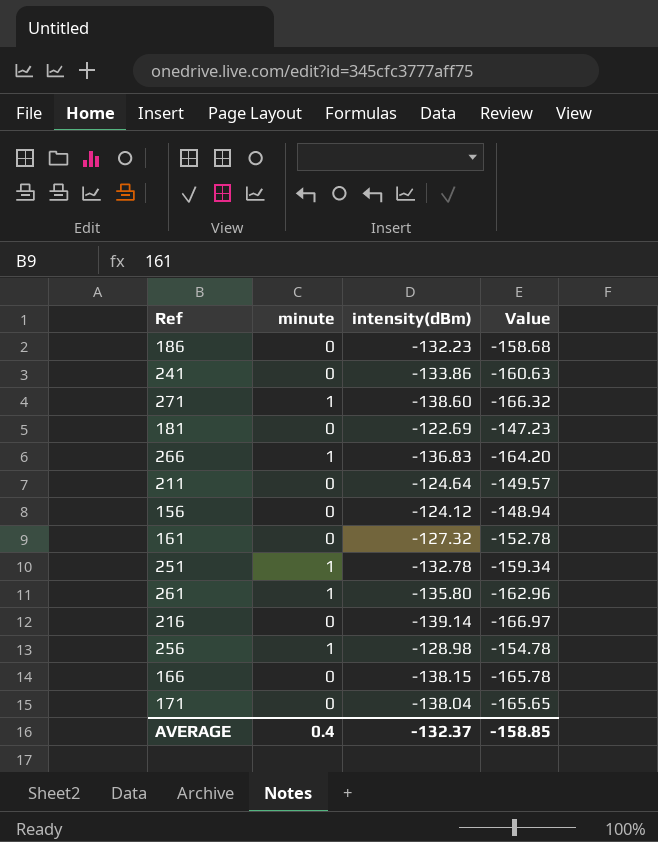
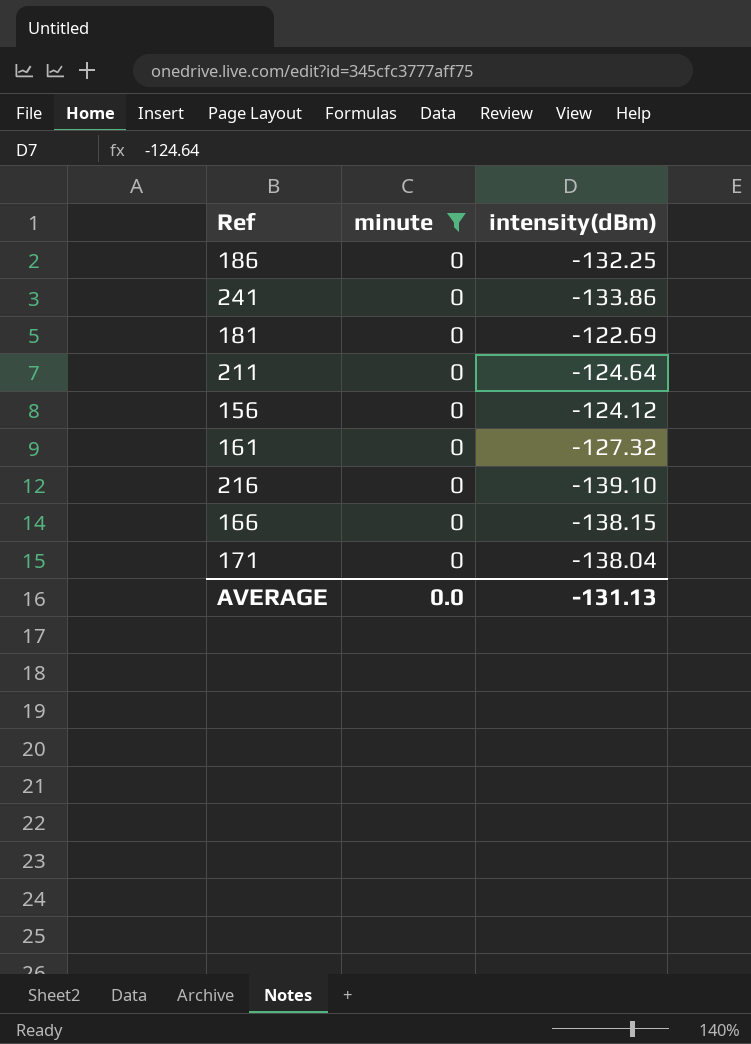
filter: none -> minute = 0
column Value | formula: [intensity(dBm)] * 1.2 -> none
186 | intensity(dBm): -132.23 -> -132.25
216 | intensity(dBm): -139.14 -> -139.10
AVERAGE | minute: 0.4 -> 0.0
AVERAGE | intensity(dBm): -132.37 -> -131.13

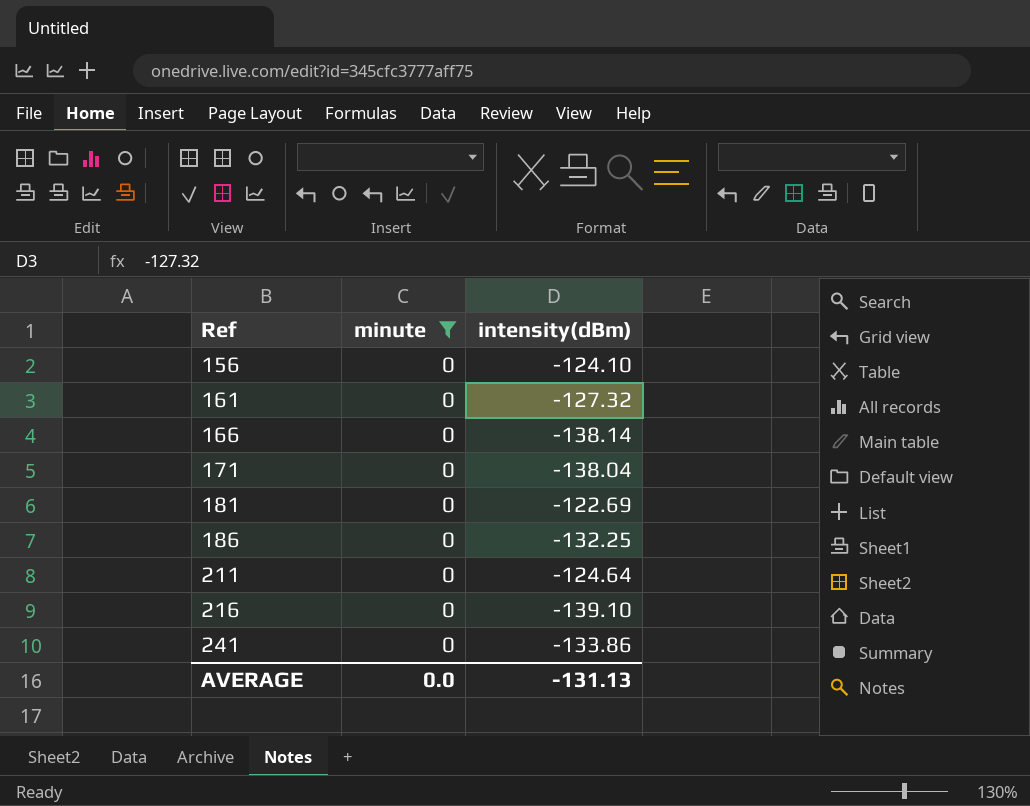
row order: none -> Ref ascending
156 | intensity(dBm): -124.12 -> -124.10
166 | intensity(dBm): -138.15 -> -138.14

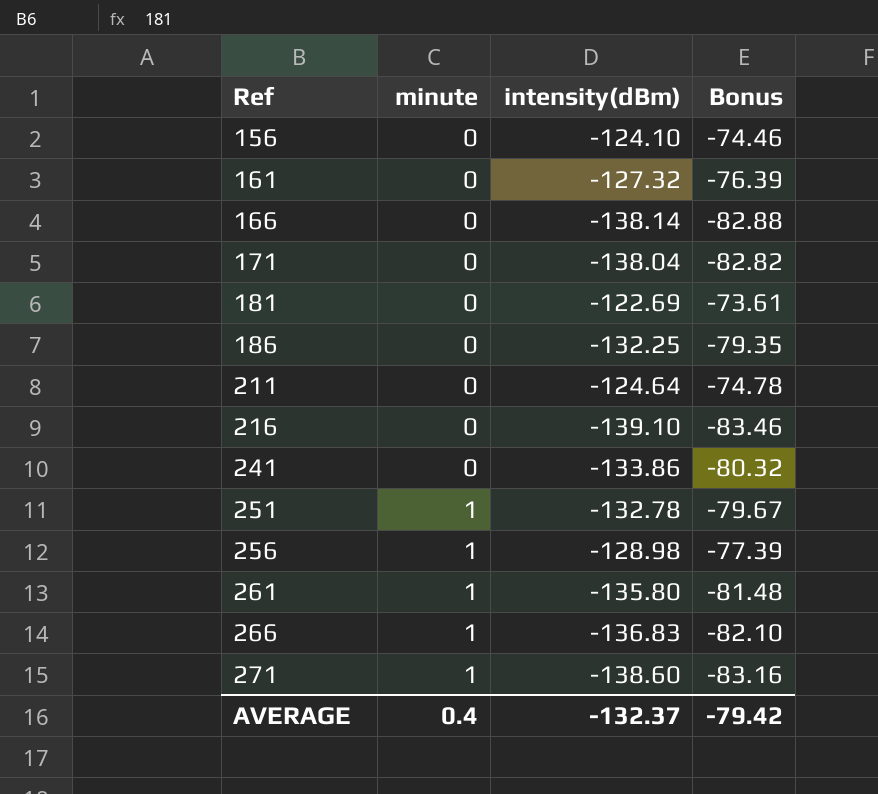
filter: minute = 0 -> none
column Bonus | formula: none -> [intensity(dBm)] * 0.6
AVERAGE | minute: 0.0 -> 0.4
AVERAGE | intensity(dBm): -131.13 -> -132.37

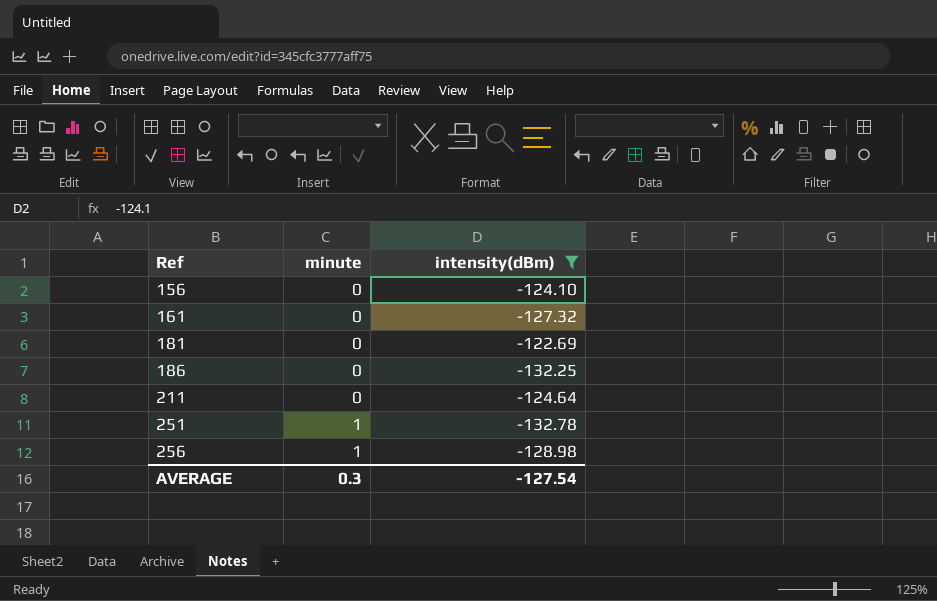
filter: none -> intensity(dBm) >= -132.78
column Bonus | formula: [intensity(dBm)] * 0.6 -> none
AVERAGE | minute: 0.4 -> 0.3
AVERAGE | intensity(dBm): -132.37 -> -127.54

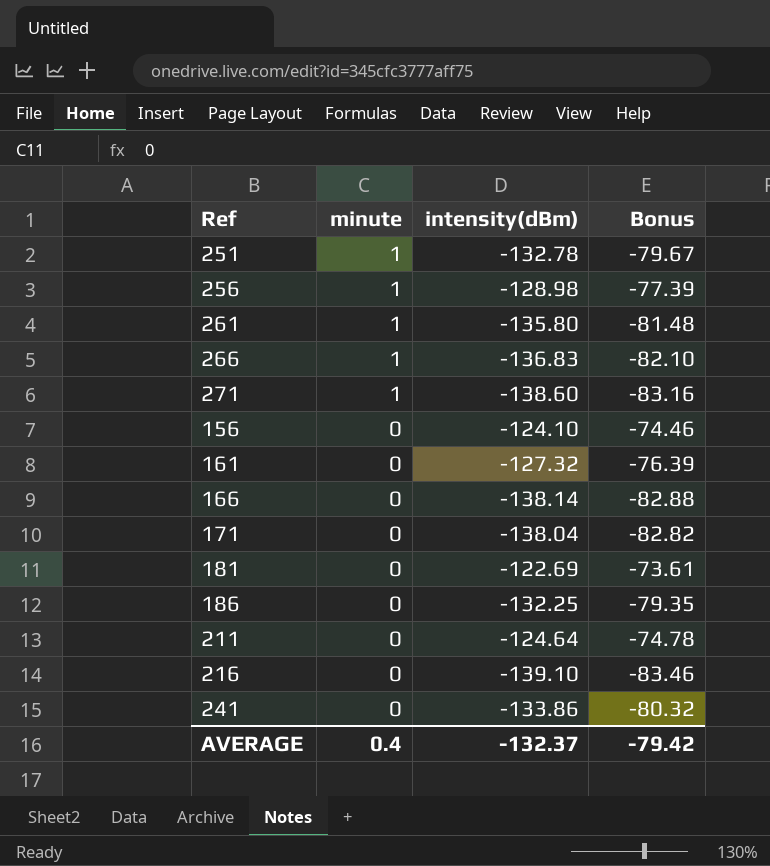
filter: intensity(dBm) >= -132.78 -> none
row order: Ref ascending -> minute descending
column Bonus | formula: none -> [intensity(dBm)] * 0.6
AVERAGE | minute: 0.3 -> 0.4
AVERAGE | intensity(dBm): -127.54 -> -132.37

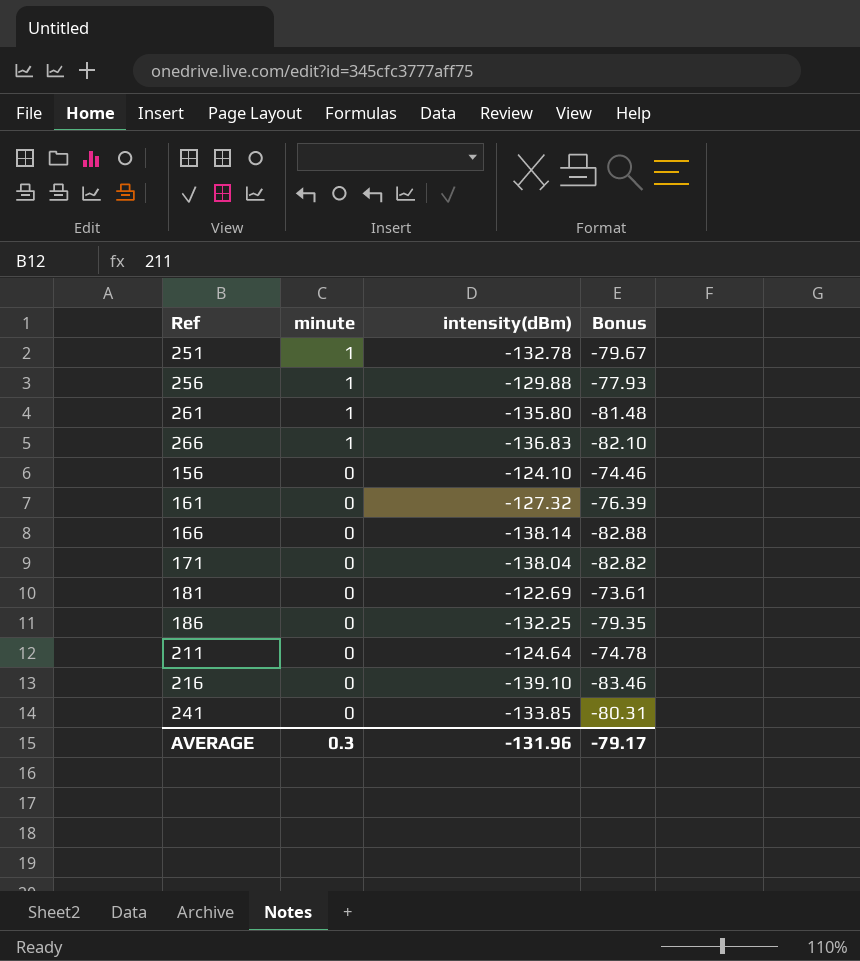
row 271: 1 | -138.60 | -83.16 -> none
256 | intensity(dBm): -128.98 -> -129.88
256 | Bonus: -77.39 -> -77.93
241 | intensity(dBm): -133.86 -> -133.85
241 | Bonus: -80.32 -> -80.31
AVERAGE | minute: 0.4 -> 0.3
AVERAGE | intensity(dBm): -132.37 -> -131.96
AVERAGE | Bonus: -79.42 -> -79.17

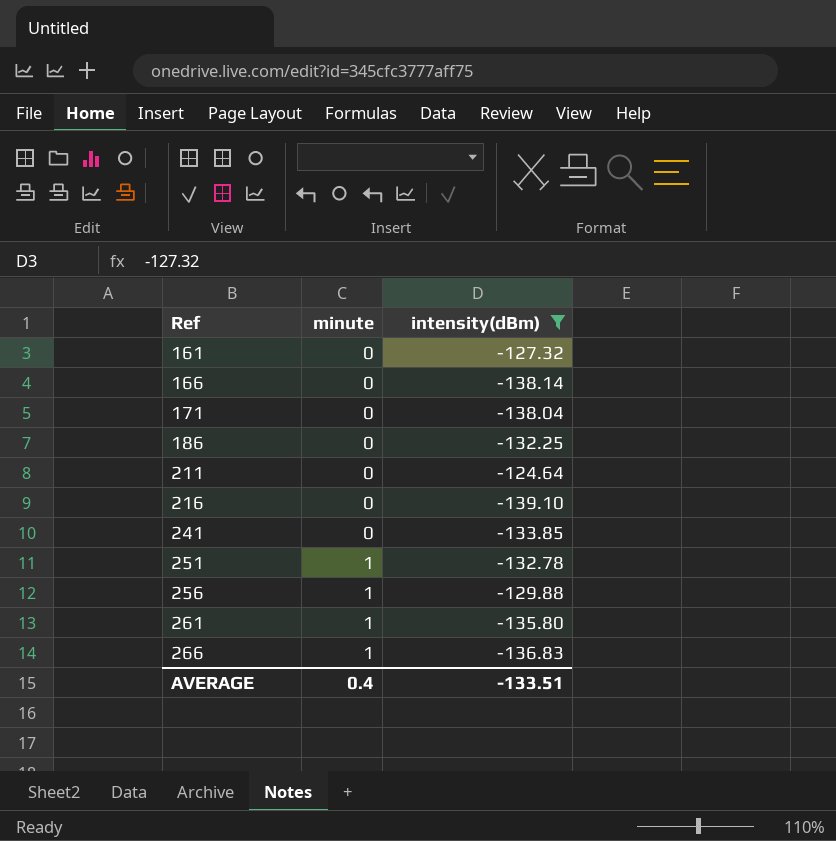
filter: none -> intensity(dBm) <= -124.64
row order: minute descending -> Ref ascending
column Bonus | formula: [intensity(dBm)] * 0.6 -> none
AVERAGE | minute: 0.3 -> 0.4
AVERAGE | intensity(dBm): -131.96 -> -133.51

